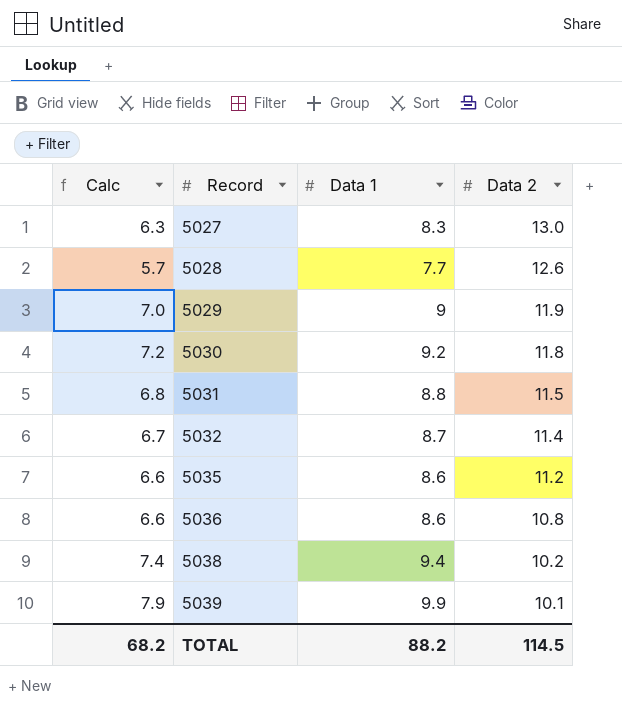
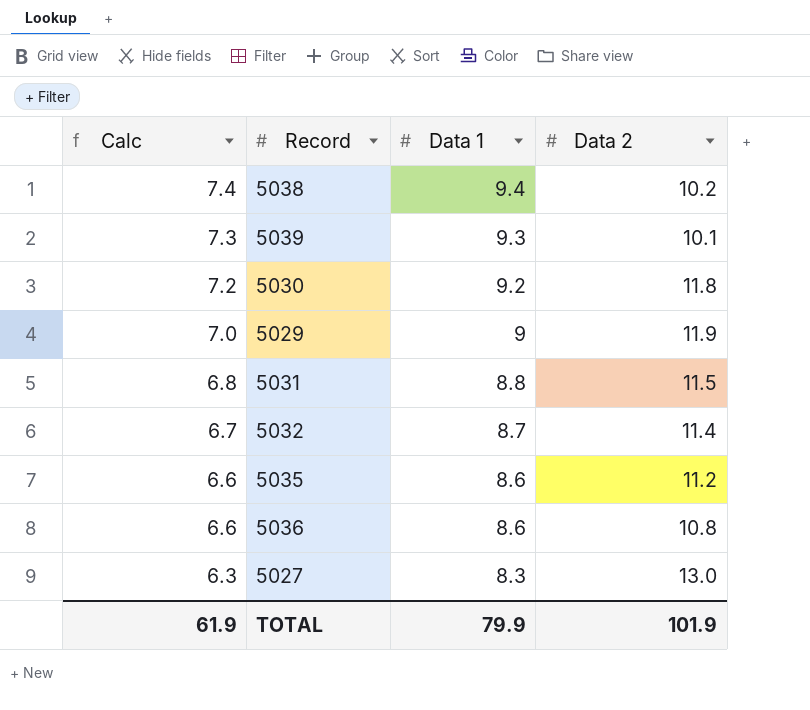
row order: Record ascending -> Calc descending
row 5028: 5.7 | 7.7 | 12.6 -> none
5039 | Calc: 7.9 -> 7.3
5039 | Data 1: 9.9 -> 9.3
TOTAL | Calc: 68.2 -> 61.9
TOTAL | Data 1: 88.2 -> 79.9
TOTAL | Data 2: 114.5 -> 101.9

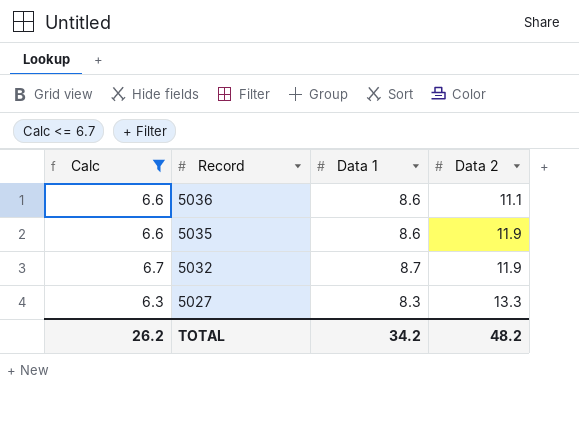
filter: none -> Calc <= 6.7
row order: Calc descending -> Record descending
5036 | Data 2: 10.8 -> 11.1
5035 | Data 2: 11.2 -> 11.9
5032 | Data 2: 11.4 -> 11.9
5027 | Data 2: 13.0 -> 13.3
TOTAL | Calc: 61.9 -> 26.2
TOTAL | Data 1: 79.9 -> 34.2
TOTAL | Data 2: 101.9 -> 48.2

